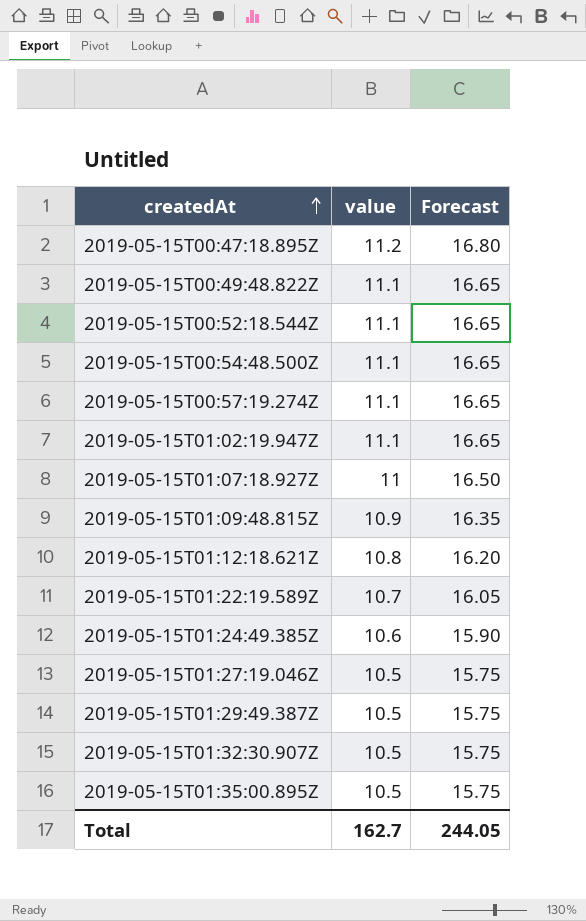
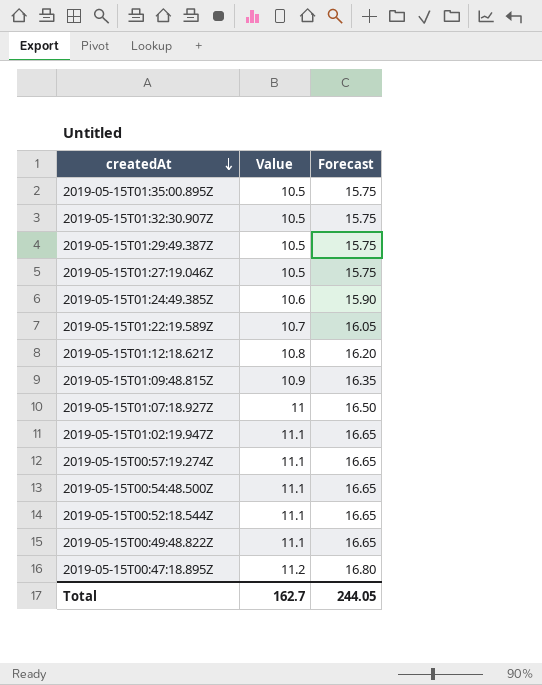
row order: createdAt ascending -> createdAt descending
column name: value -> Value

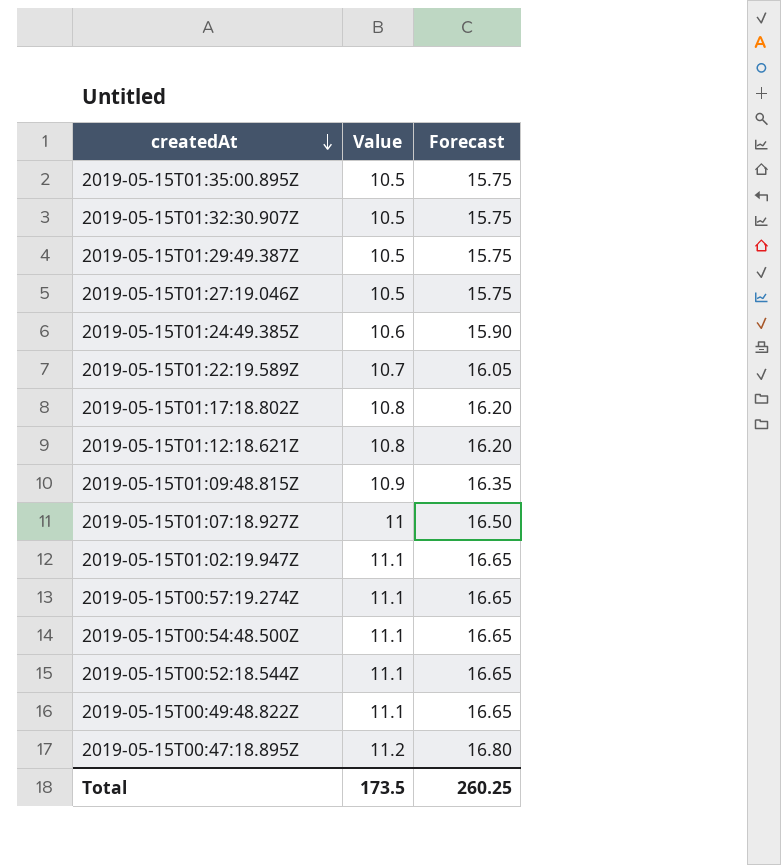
row 2019-05-15T01:17:18.802Z: none -> 10.8 | 16.20
Total | Value: 162.7 -> 173.5
Total | Forecast: 244.05 -> 260.25

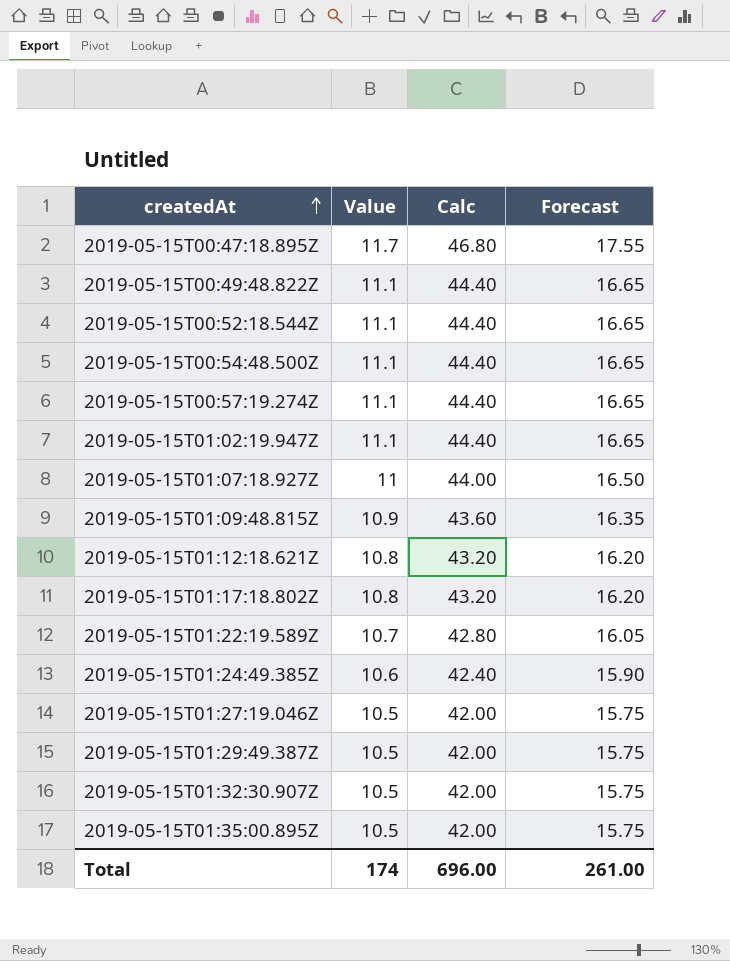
row order: createdAt descending -> createdAt ascending
column Calc | formula: none -> [Value] * 4
2019-05-15T00:47:18.895Z | Value: 11.2 -> 11.7
2019-05-15T00:47:18.895Z | Forecast: 16.80 -> 17.55
Total | Value: 173.5 -> 174
Total | Forecast: 260.25 -> 261.00

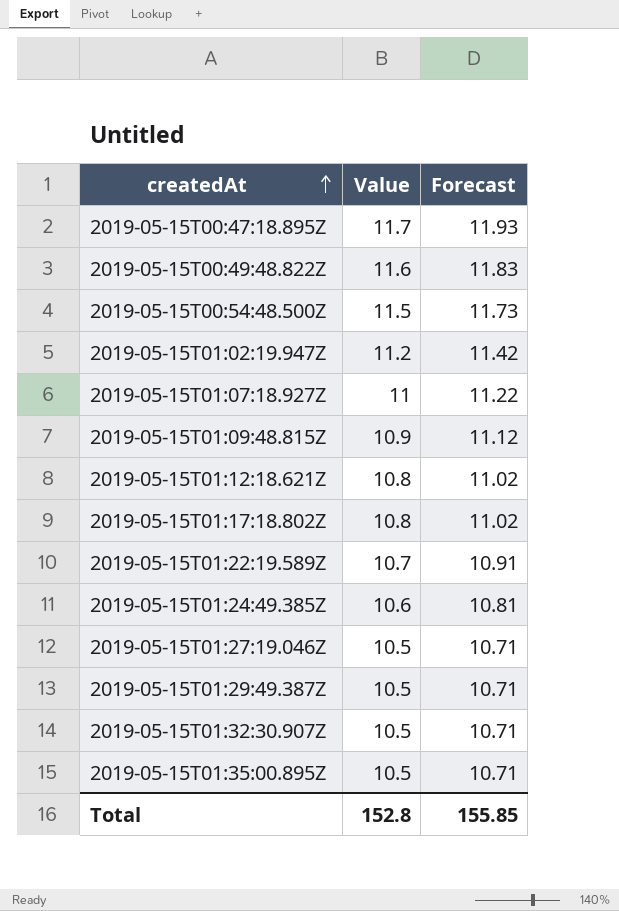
column Calc | formula: [Value] * 4 -> none
column Forecast | formula: [Value] * 1.5 -> [Value] * 1.02
row 2019-05-15T00:52:18.544Z: 11.1 | 44.40 | 16.65 -> none
row 2019-05-15T00:57:19.274Z: 11.1 | 44.40 | 16.65 -> none
2019-05-15T00:49:48.822Z | Value: 11.1 -> 11.6
2019-05-15T00:54:48.500Z | Value: 11.1 -> 11.5
2019-05-15T01:02:19.947Z | Value: 11.1 -> 11.2
Total | Value: 174 -> 152.8
Total | Forecast: 261.00 -> 155.85

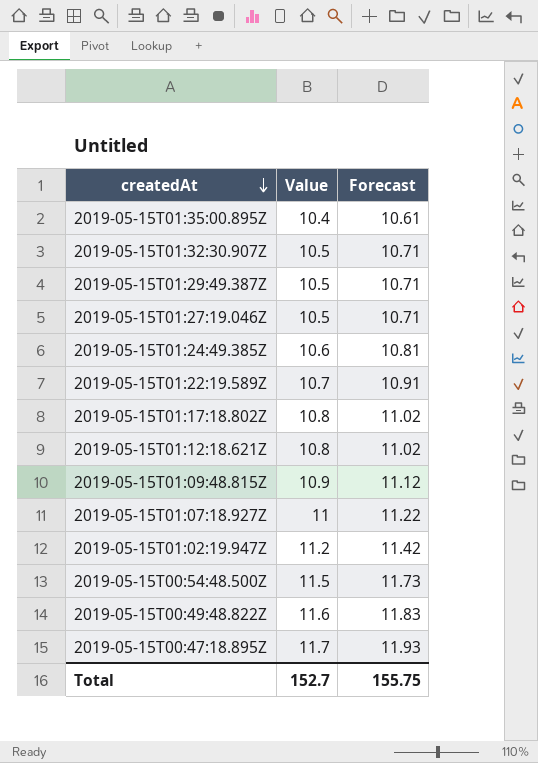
row order: createdAt ascending -> createdAt descending
2019-05-15T01:35:00.895Z | Value: 10.5 -> 10.4
2019-05-15T01:35:00.895Z | Forecast: 10.71 -> 10.61
Total | Value: 152.8 -> 152.7
Total | Forecast: 155.85 -> 155.75

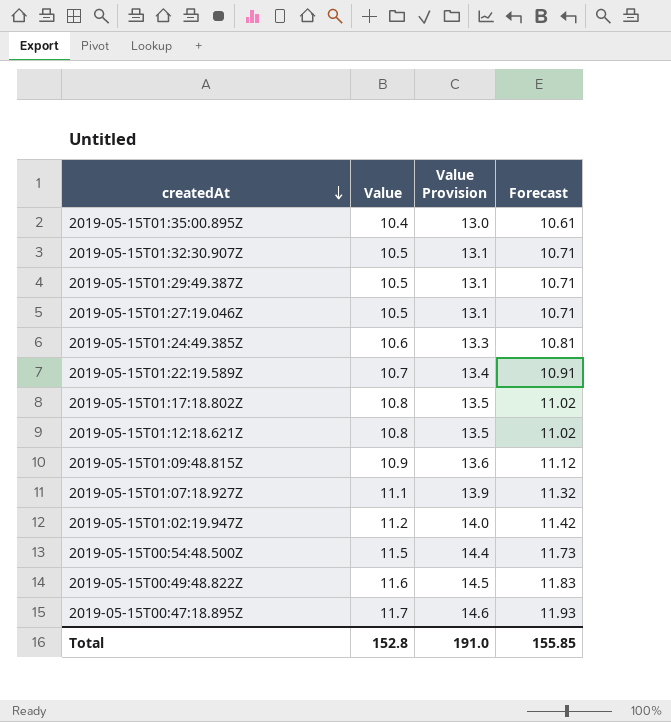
column Value Provision | formula: none -> [Value] * 1.25
2019-05-15T01:07:18.927Z | Value: 11 -> 11.1
2019-05-15T01:07:18.927Z | Forecast: 11.22 -> 11.32
Total | Value: 152.7 -> 152.8
Total | Forecast: 155.75 -> 155.85

